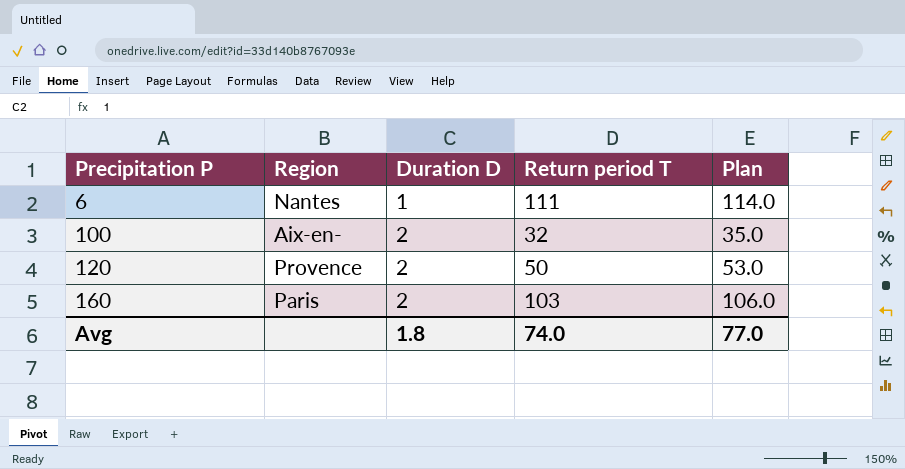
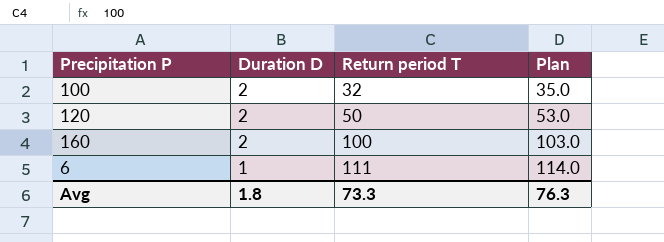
row order: Precipitation P ascending -> Duration D descending
column Region | position: 2 -> none
160 | Return period T: 103 -> 100
160 | Plan: 106.0 -> 103.0
Avg | Return period T: 74.0 -> 73.3
Avg | Plan: 77.0 -> 76.3

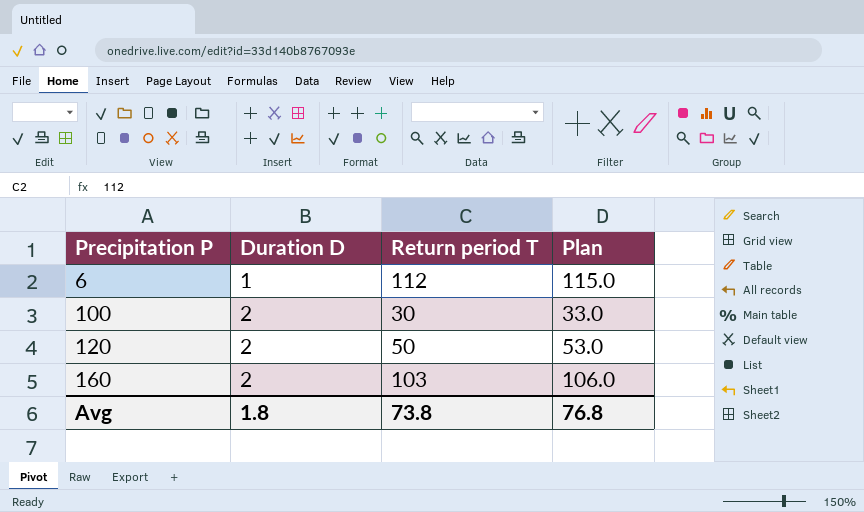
row order: Duration D descending -> Precipitation P ascending
6 | Return period T: 111 -> 112
6 | Plan: 114.0 -> 115.0
100 | Return period T: 32 -> 30
100 | Plan: 35.0 -> 33.0
160 | Return period T: 100 -> 103
160 | Plan: 103.0 -> 106.0
Avg | Return period T: 73.3 -> 73.8
Avg | Plan: 76.3 -> 76.8

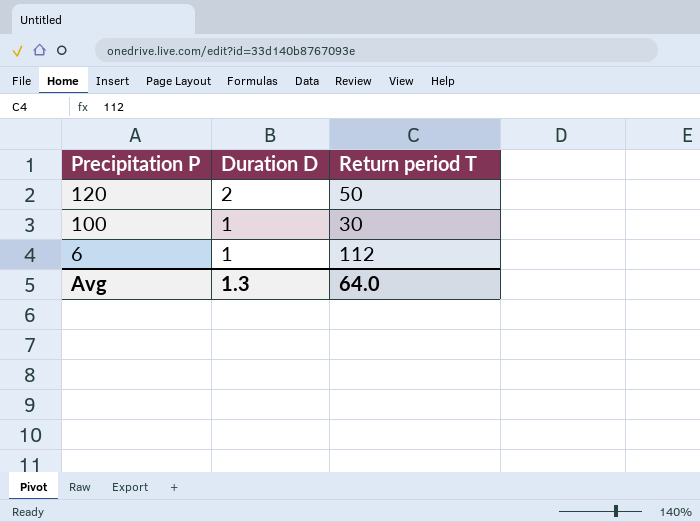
row order: Precipitation P ascending -> Precipitation P descending
column Plan | formula: [Return period T] + 3 -> none
row 160: 2 | 103 | 106.0 -> none
100 | Duration D: 2 -> 1
Avg | Duration D: 1.8 -> 1.3
Avg | Return period T: 73.8 -> 64.0

